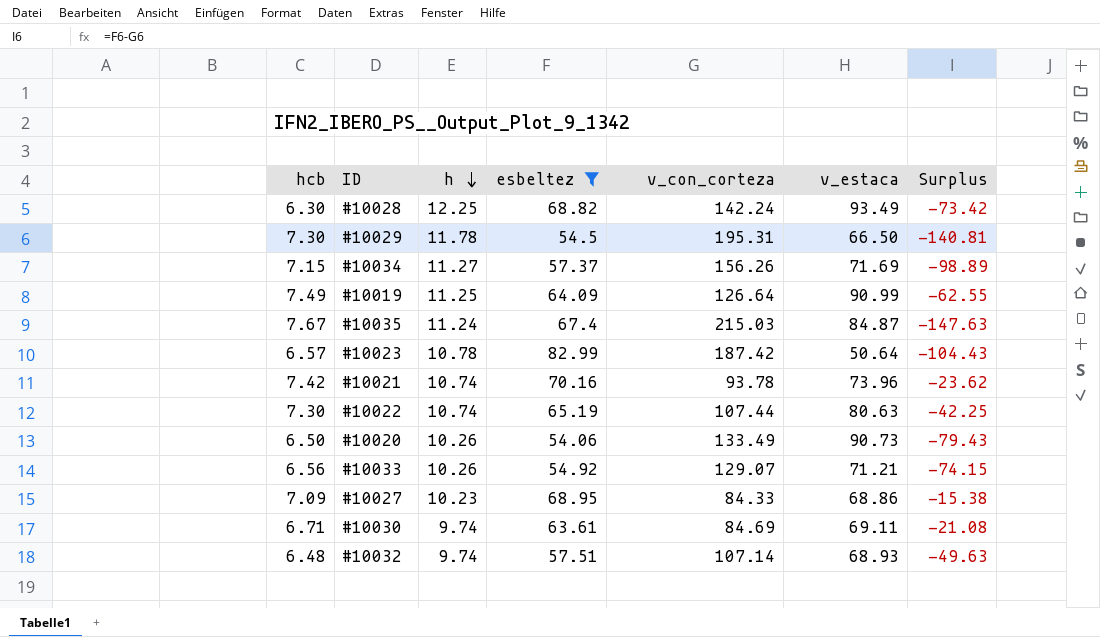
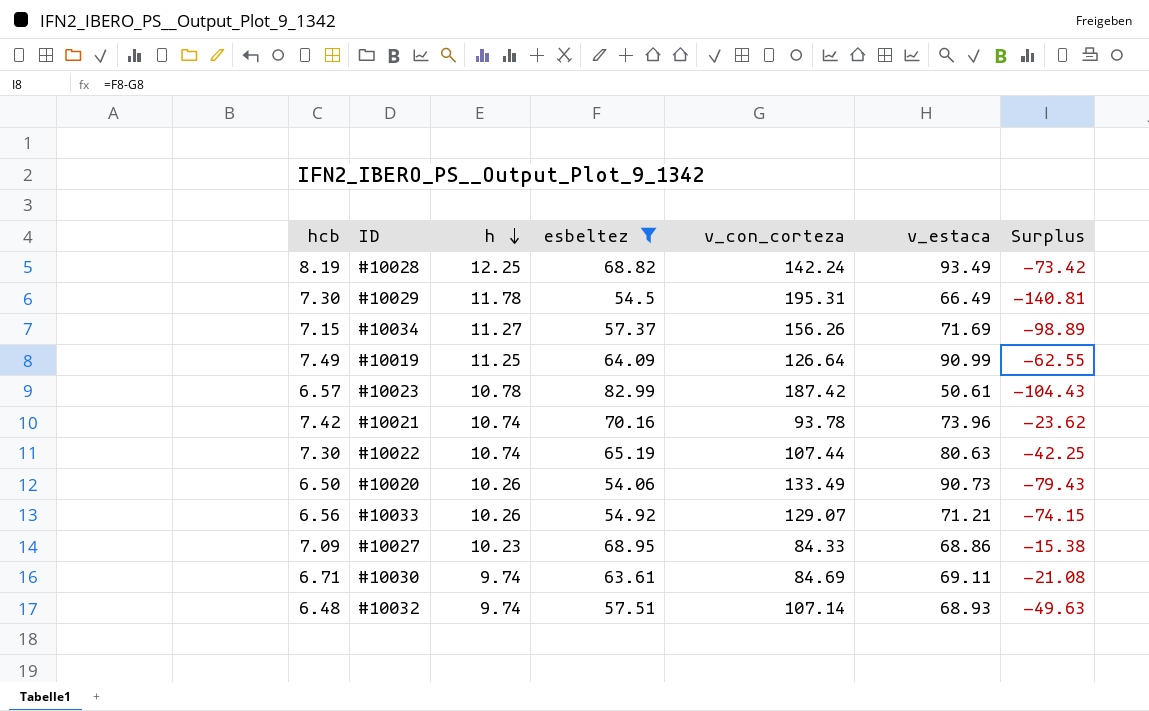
row #10035: 7.67 | 11.24 | 67.4 | 215.03 | 84.87 | -147.63 -> none
#10028 | hcb: 6.30 -> 8.19
#10029 | v_estaca: 66.50 -> 66.49
#10023 | v_estaca: 50.64 -> 50.61

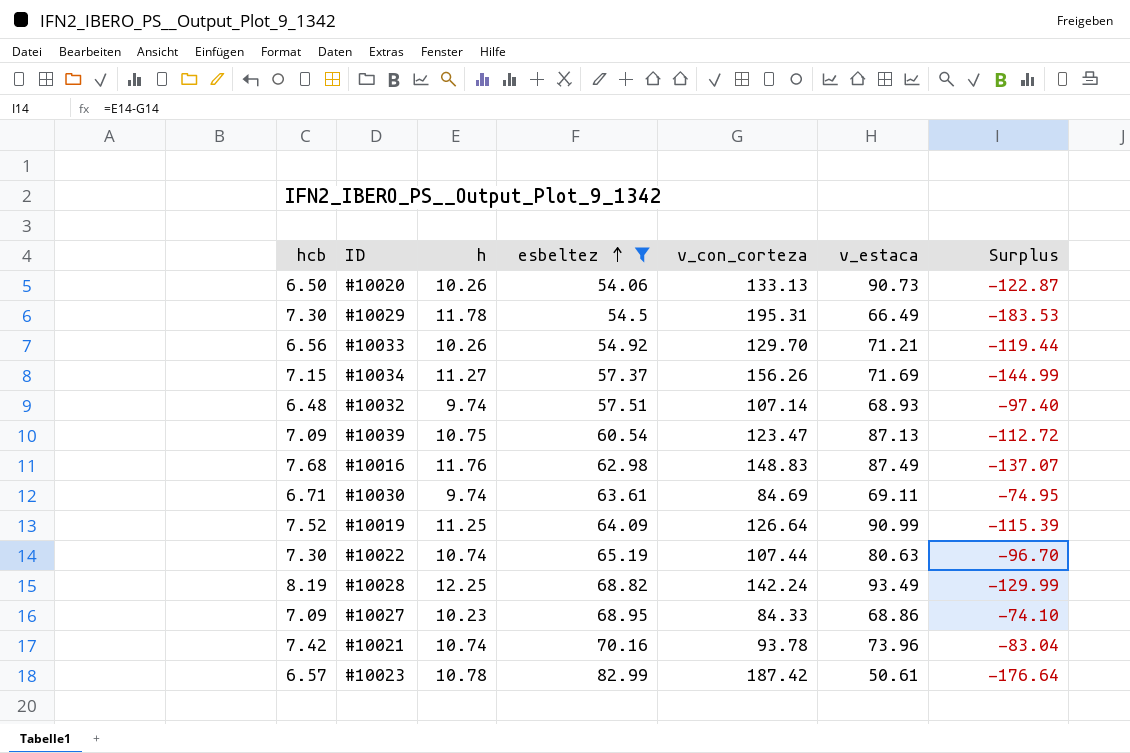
row order: h descending -> esbeltez ascending
column Surplus | formula: [esbeltez] - [v_con_corteza] -> [h] - [v_con_corteza]
#10020 | v_con_corteza: 133.49 -> 133.13
#10033 | v_con_corteza: 129.07 -> 129.70
row #10039: none -> 7.09 | 10.75 | 60.54 | 123.47 | 87.13 | -112.72
row #10016: none -> 7.68 | 11.76 | 62.98 | 148.83 | 87.49 | -137.07
#10019 | hcb: 7.49 -> 7.52

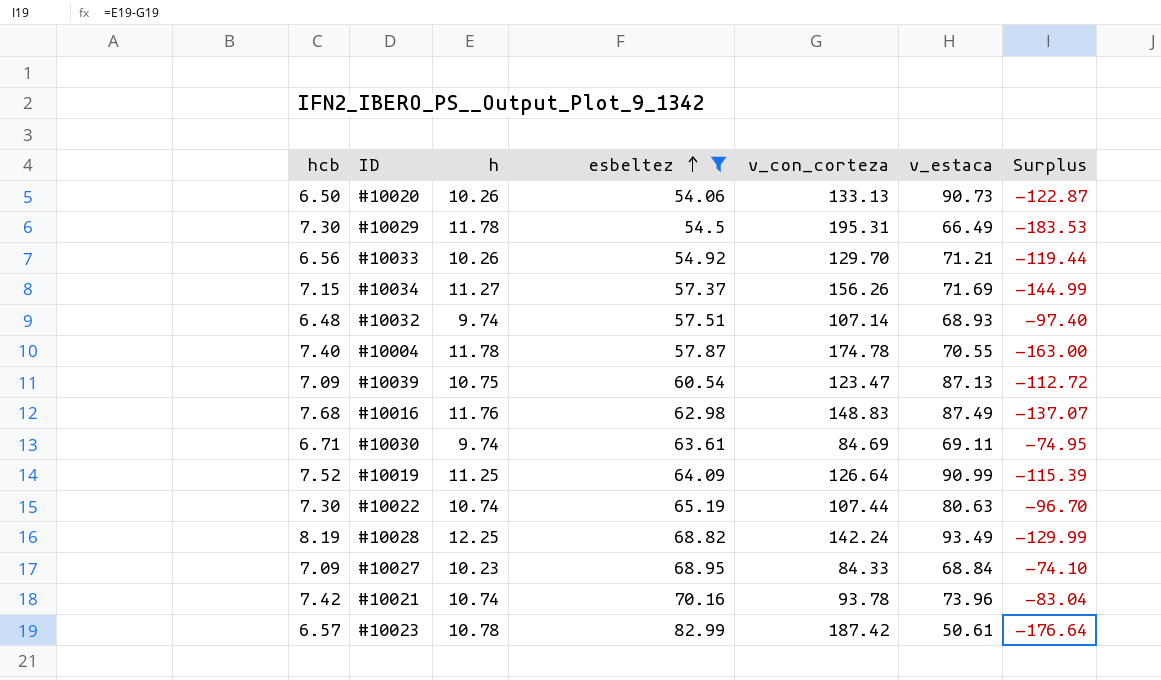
row #10004: none -> 7.40 | 11.78 | 57.87 | 174.78 | 70.55 | -163.00
#10027 | v_estaca: 68.86 -> 68.84

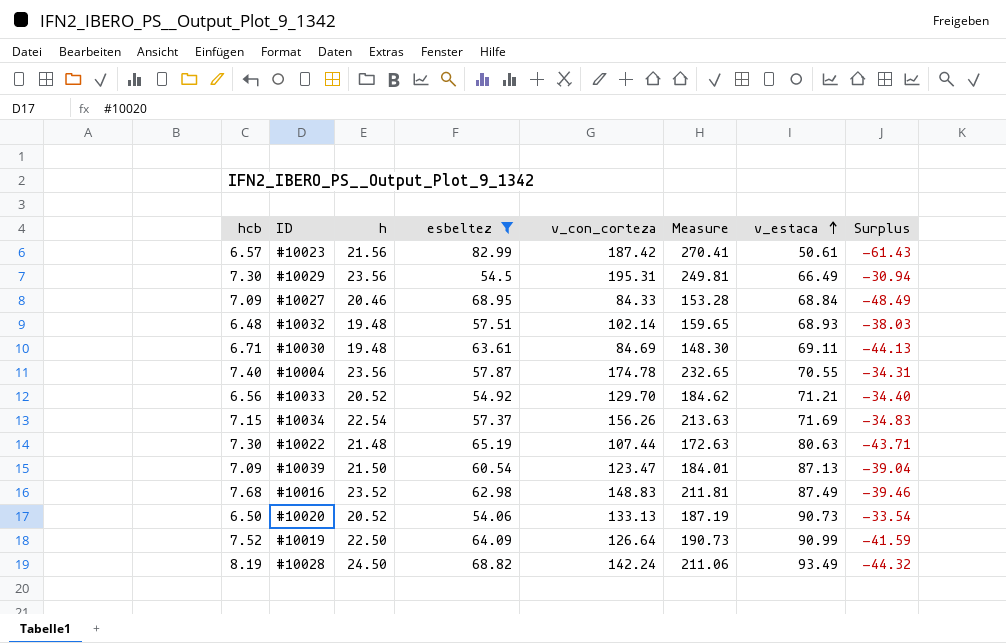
row order: esbeltez ascending -> v_estaca ascending
column Measure | formula: none -> [esbeltez] + [v_con_corteza]
column Surplus | formula: [h] - [v_con_corteza] -> [h] - [esbeltez]
row #10021: 7.42 | 10.74 | 70.16 | 93.78 | 73.96 | -83.04 -> none
#10023 | h: 10.78 -> 21.56
#10029 | h: 11.78 -> 23.56
#10027 | h: 10.23 -> 20.46
#10032 | h: 9.74 -> 19.48
#10032 | v_con_corteza: 107.14 -> 102.14
#10030 | h: 9.74 -> 19.48
#10004 | h: 11.78 -> 23.56
#10033 | h: 10.26 -> 20.52
#10034 | h: 11.27 -> 22.54
#10022 | h: 10.74 -> 21.48
#10039 | h: 10.75 -> 21.50
#10016 | h: 11.76 -> 23.52
#10020 | h: 10.26 -> 20.52
#10019 | h: 11.25 -> 22.50
#10028 | h: 12.25 -> 24.50

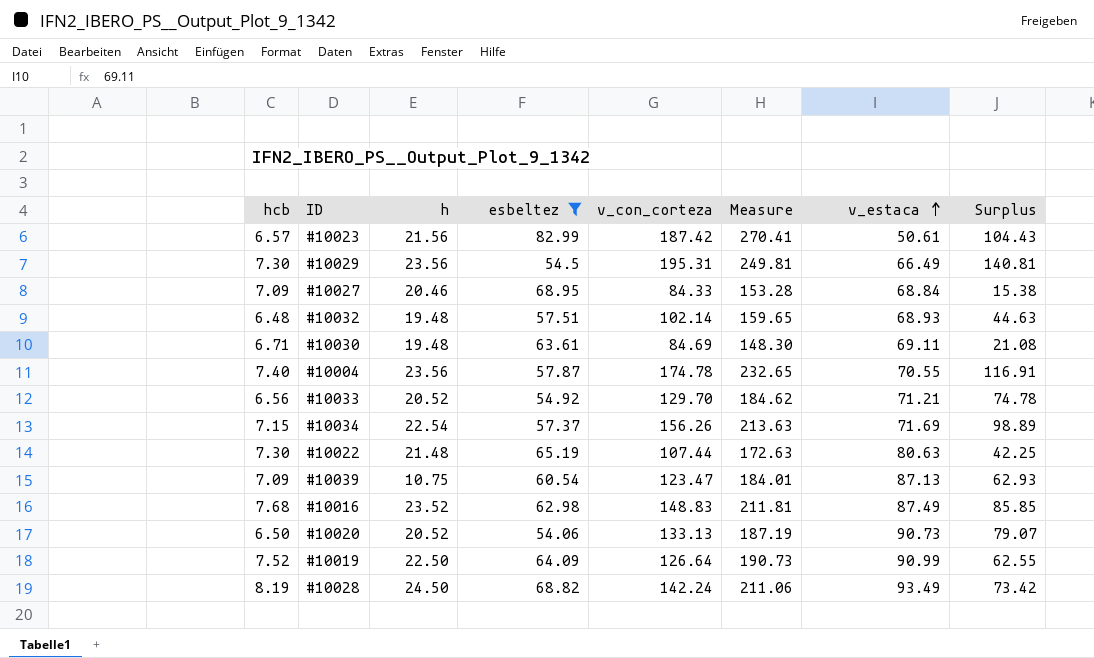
column Surplus | formula: [h] - [esbeltez] -> [v_con_corteza] - [esbeltez]
#10039 | h: 21.50 -> 10.75

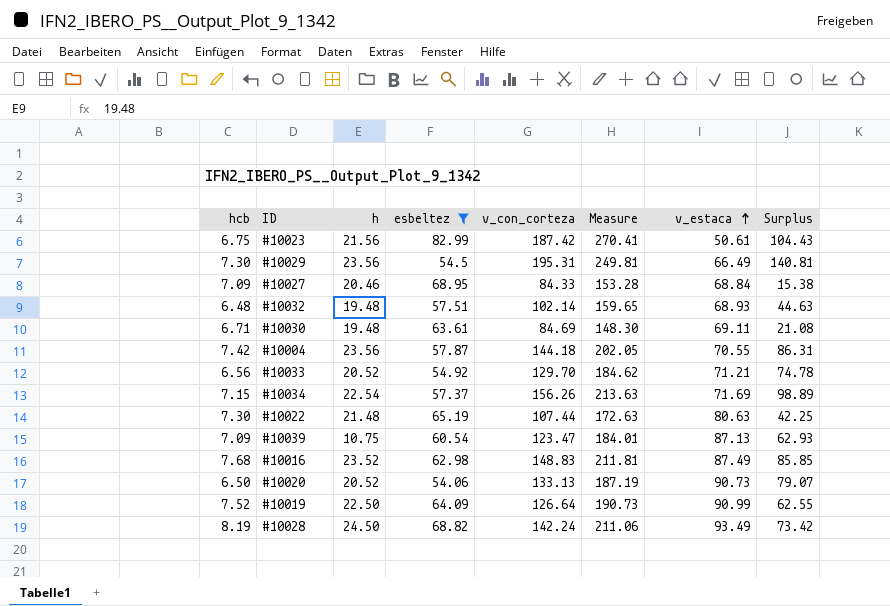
#10023 | hcb: 6.57 -> 6.75
#10004 | hcb: 7.40 -> 7.42
#10004 | v_con_corteza: 174.78 -> 144.18
#10004 | Measure: 232.65 -> 202.05
#10004 | Surplus: 116.91 -> 86.31

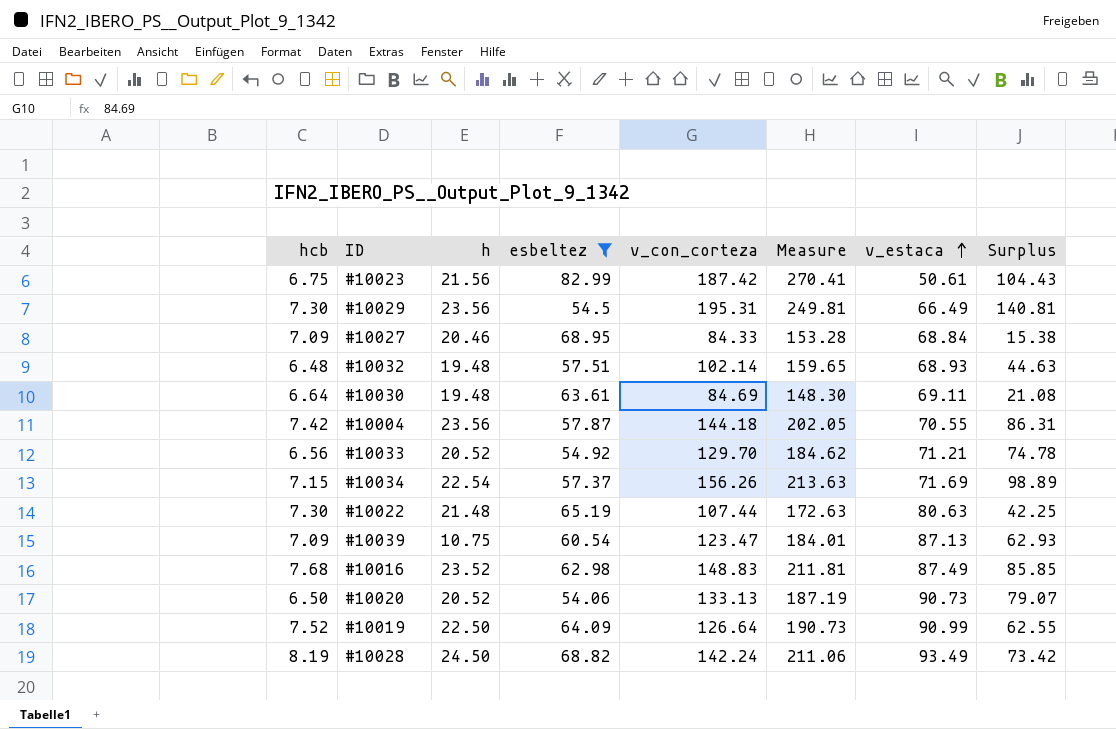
#10030 | hcb: 6.71 -> 6.64

